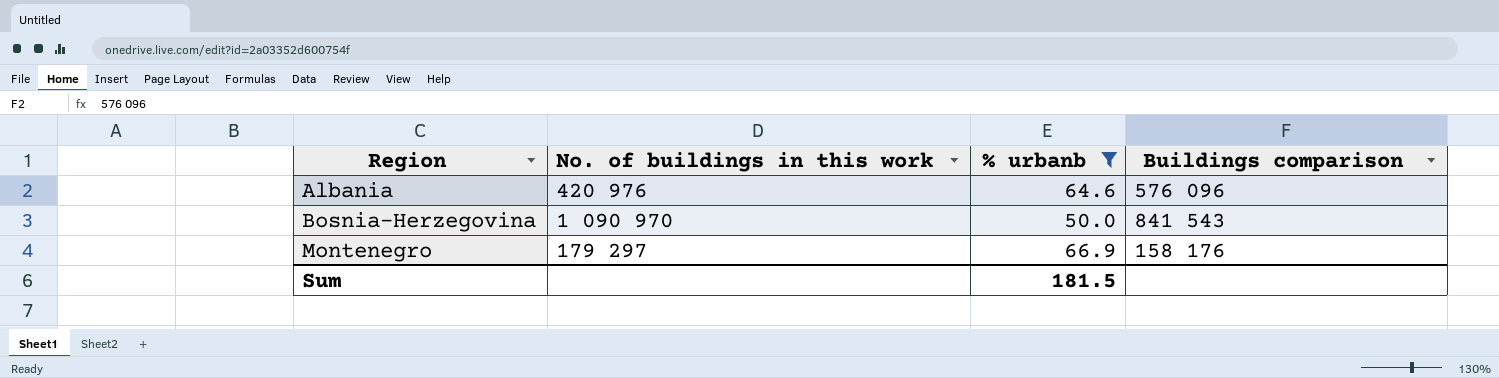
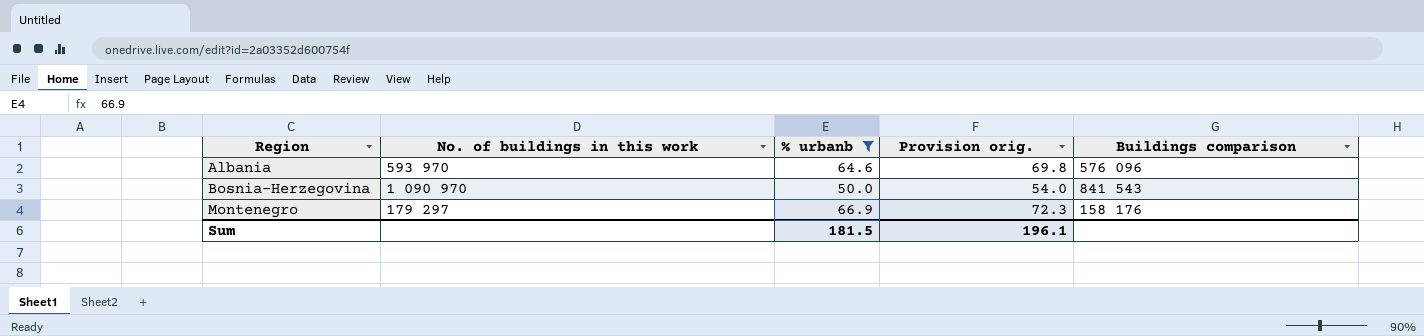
column Provision orig. | formula: none -> [% urbanb] * 1.08
Albania | No. of buildings in this work: 420 976 -> 593 970

